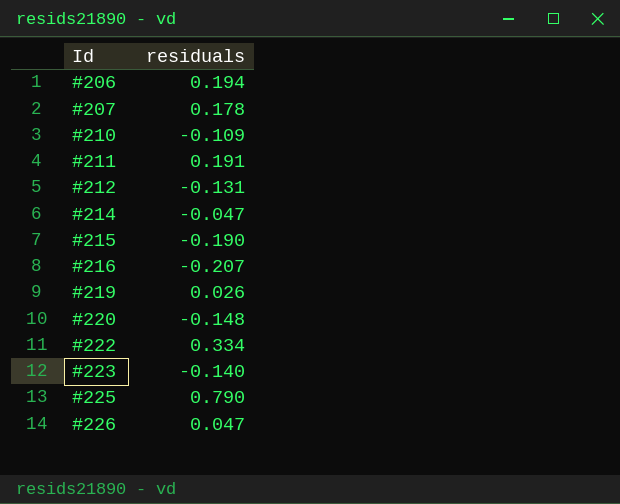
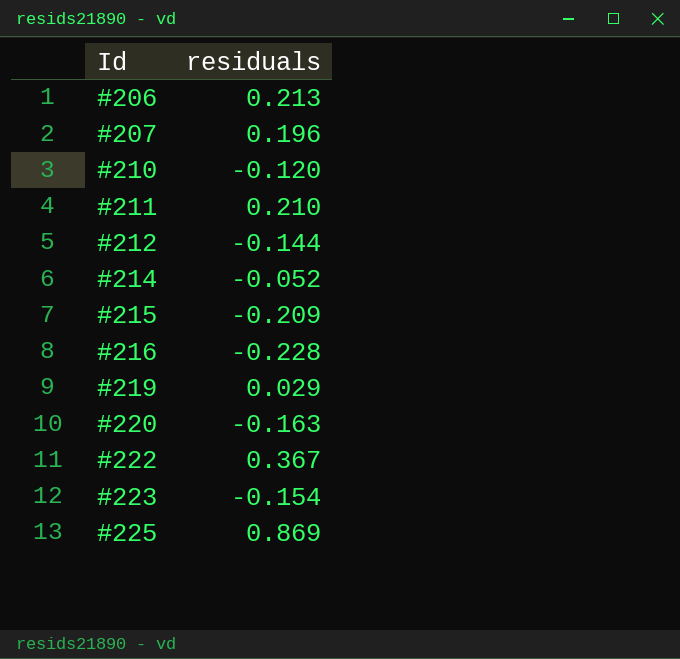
row #226: 0.047 -> none
#206 | residuals: 0.194 -> 0.213
#207 | residuals: 0.178 -> 0.196
#210 | residuals: -0.109 -> -0.120
#211 | residuals: 0.191 -> 0.210
#212 | residuals: -0.131 -> -0.144
#214 | residuals: -0.047 -> -0.052
#215 | residuals: -0.190 -> -0.209
#216 | residuals: -0.207 -> -0.228
#219 | residuals: 0.026 -> 0.029
#220 | residuals: -0.148 -> -0.163
#222 | residuals: 0.334 -> 0.367
#223 | residuals: -0.140 -> -0.154
#225 | residuals: 0.790 -> 0.869

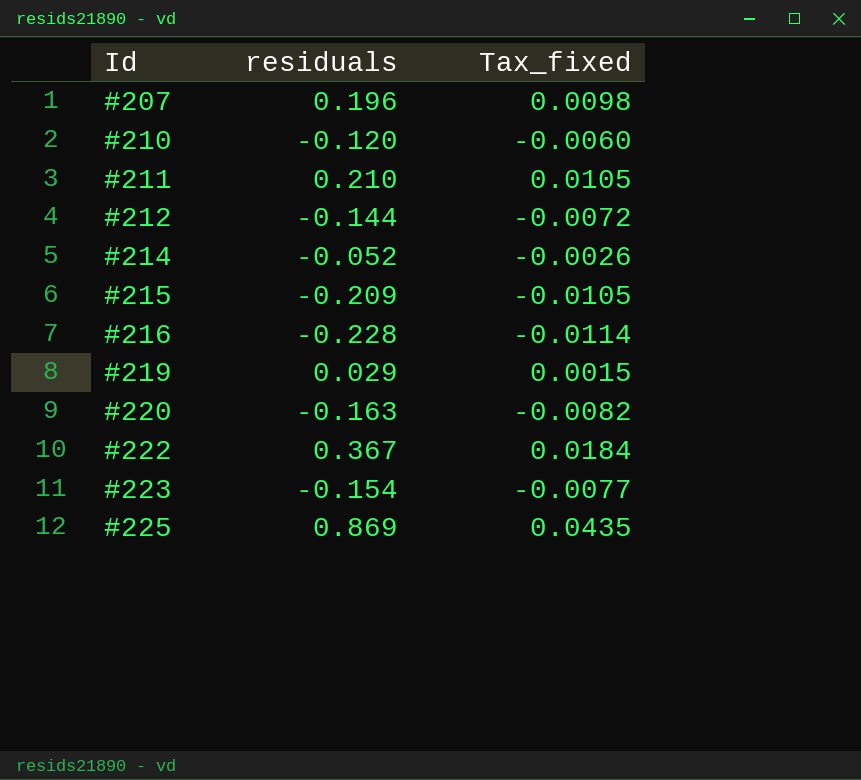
column Tax_fixed | formula: none -> [residuals] * 0.05
row #206: 0.213 -> none

